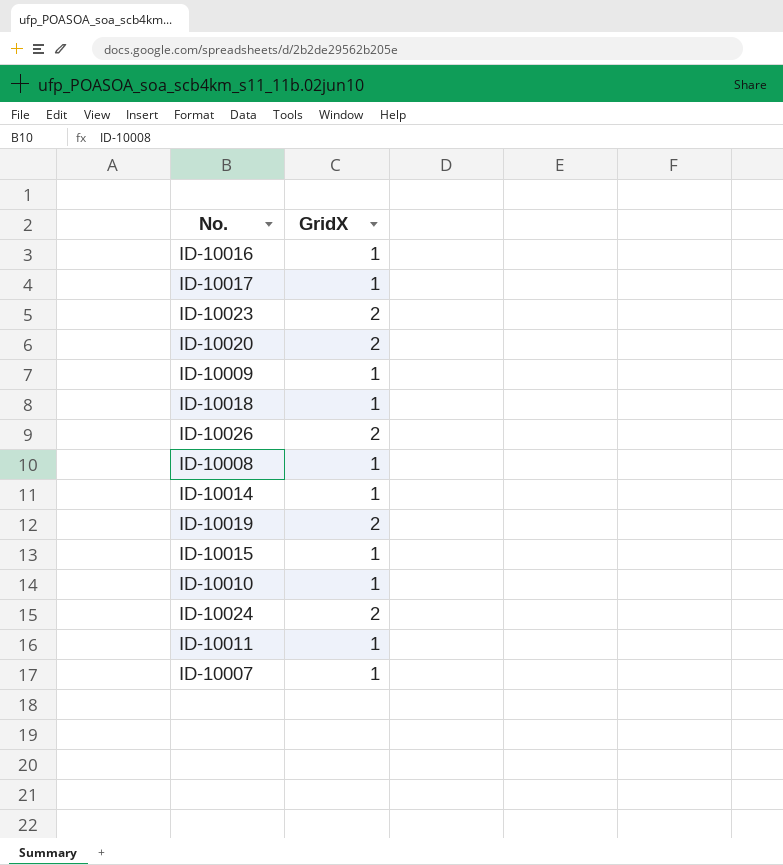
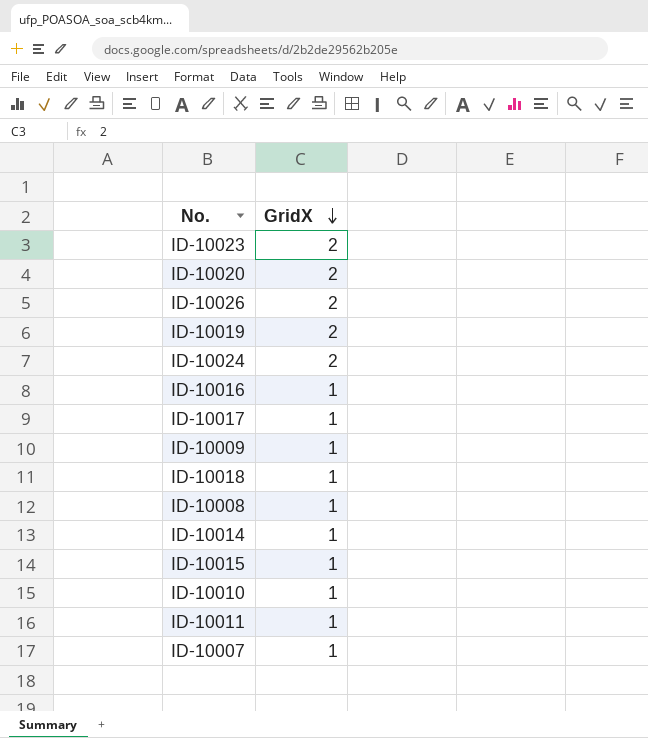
row order: none -> GridX descending

